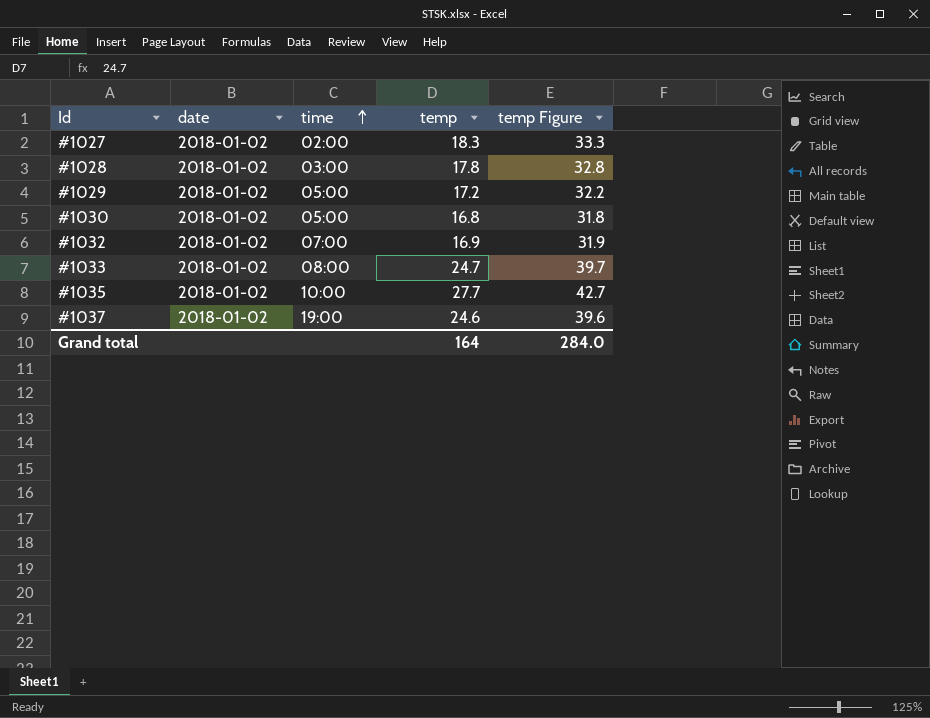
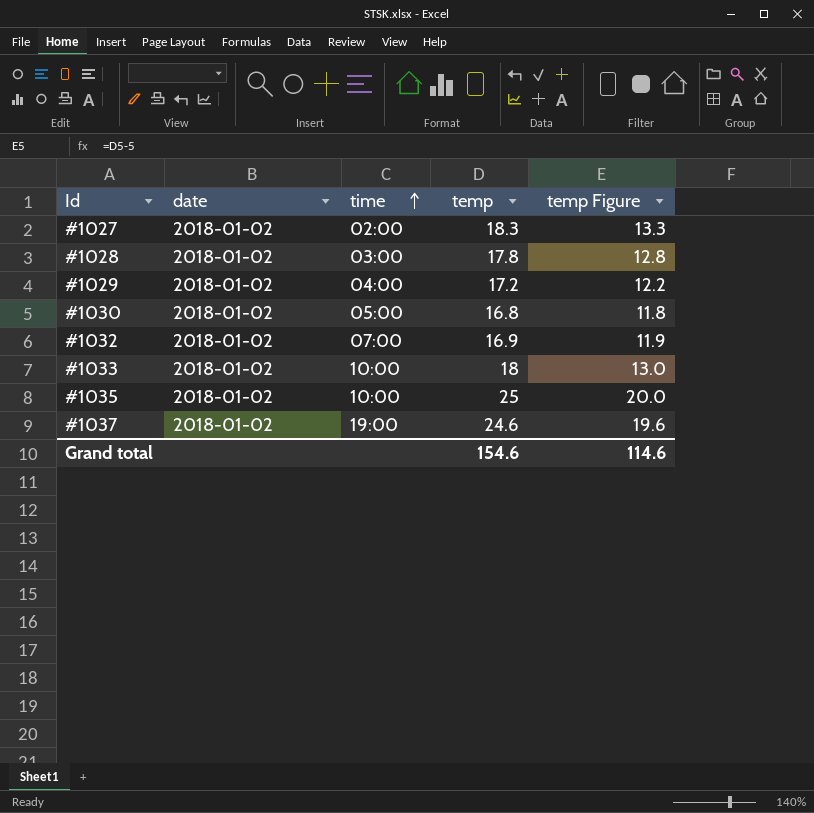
column temp Figure | formula: [temp] + 15 -> [temp] - 5
#1029 | time: 05:00 -> 04:00
#1033 | time: 08:00 -> 10:00
#1033 | temp: 24.7 -> 18
#1035 | temp: 27.7 -> 25
Grand total | temp: 164 -> 154.6
Grand total | temp Figure: 284.0 -> 114.6

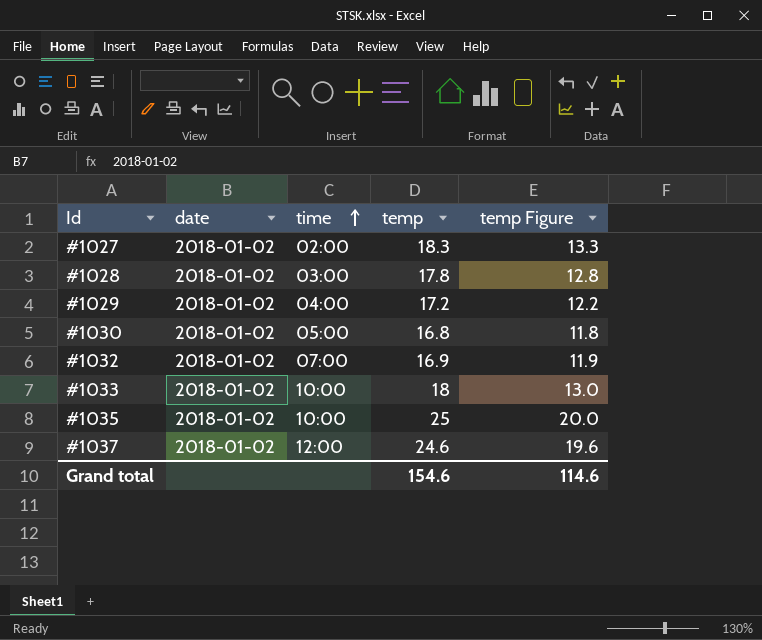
#1037 | time: 19:00 -> 12:00

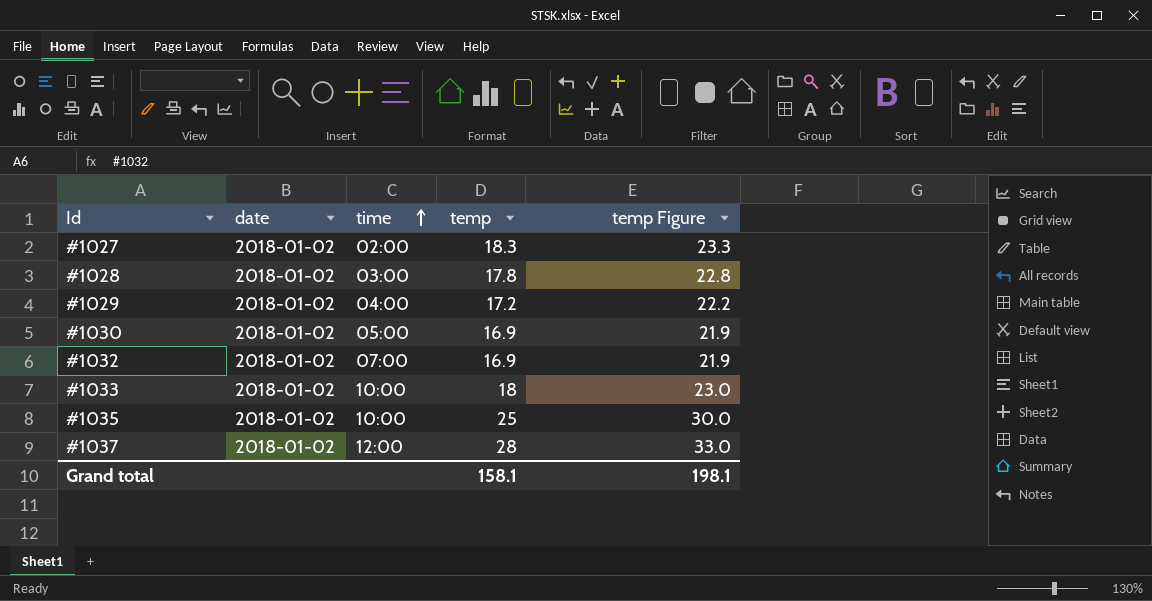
column temp Figure | formula: [temp] - 5 -> [temp] + 5
#1030 | temp: 16.8 -> 16.9
#1037 | temp: 24.6 -> 28
Grand total | temp: 154.6 -> 158.1
Grand total | temp Figure: 114.6 -> 198.1

